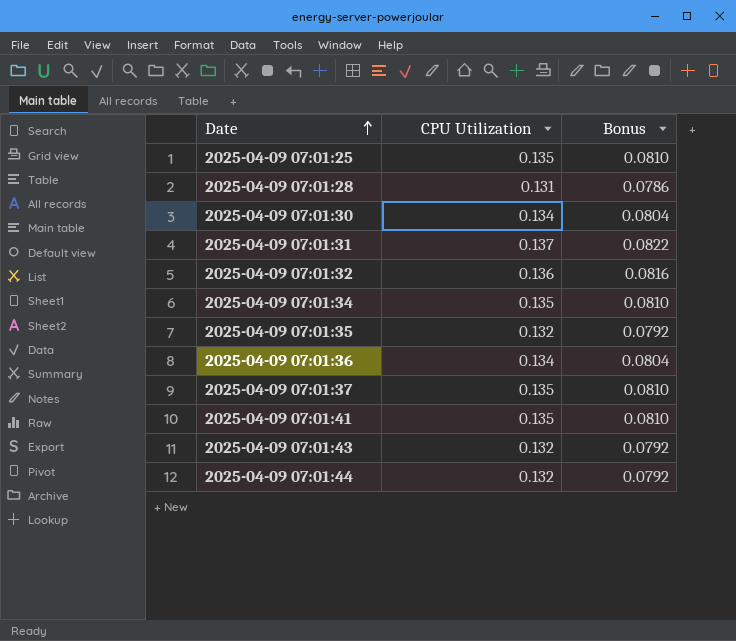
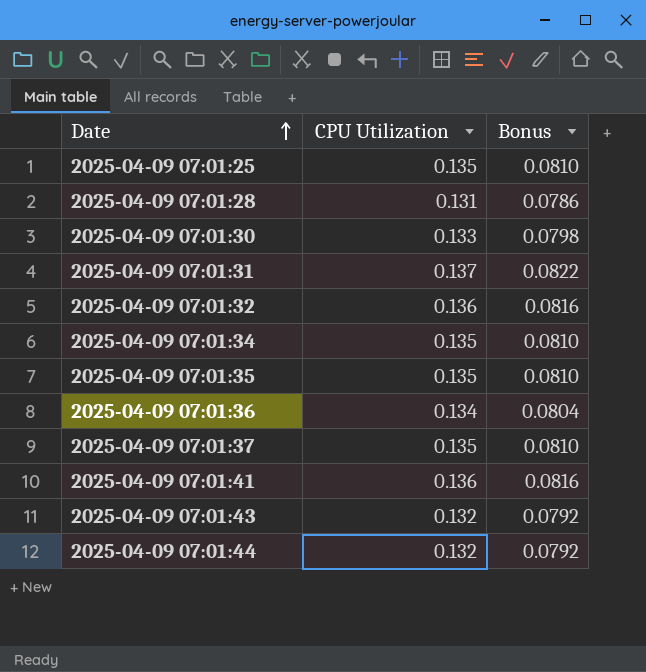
2025-04-09 07:01:30 | CPU Utilization: 0.134 -> 0.133
2025-04-09 07:01:30 | Bonus: 0.0804 -> 0.0798
2025-04-09 07:01:35 | CPU Utilization: 0.132 -> 0.135
2025-04-09 07:01:35 | Bonus: 0.0792 -> 0.0810
2025-04-09 07:01:41 | CPU Utilization: 0.135 -> 0.136
2025-04-09 07:01:41 | Bonus: 0.0810 -> 0.0816

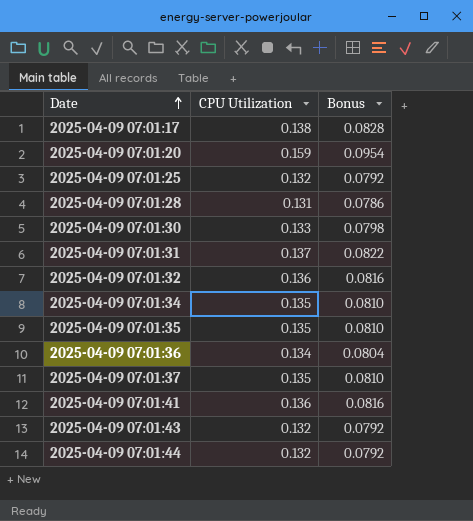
row 2025-04-09 07:01:17: none -> 0.138 | 0.0828
row 2025-04-09 07:01:20: none -> 0.159 | 0.0954
2025-04-09 07:01:25 | CPU Utilization: 0.135 -> 0.132
2025-04-09 07:01:25 | Bonus: 0.0810 -> 0.0792

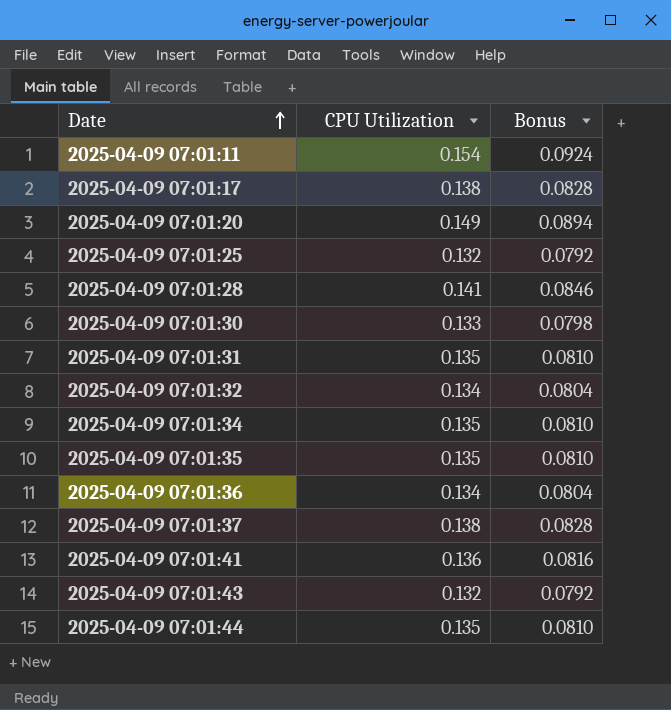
row 2025-04-09 07:01:11: none -> 0.154 | 0.0924
2025-04-09 07:01:20 | CPU Utilization: 0.159 -> 0.149
2025-04-09 07:01:20 | Bonus: 0.0954 -> 0.0894
2025-04-09 07:01:28 | CPU Utilization: 0.131 -> 0.141
2025-04-09 07:01:28 | Bonus: 0.0786 -> 0.0846
2025-04-09 07:01:31 | CPU Utilization: 0.137 -> 0.135
2025-04-09 07:01:31 | Bonus: 0.0822 -> 0.0810
2025-04-09 07:01:32 | CPU Utilization: 0.136 -> 0.134
2025-04-09 07:01:32 | Bonus: 0.0816 -> 0.0804
2025-04-09 07:01:37 | CPU Utilization: 0.135 -> 0.138
2025-04-09 07:01:37 | Bonus: 0.0810 -> 0.0828
2025-04-09 07:01:44 | CPU Utilization: 0.132 -> 0.135
2025-04-09 07:01:44 | Bonus: 0.0792 -> 0.0810

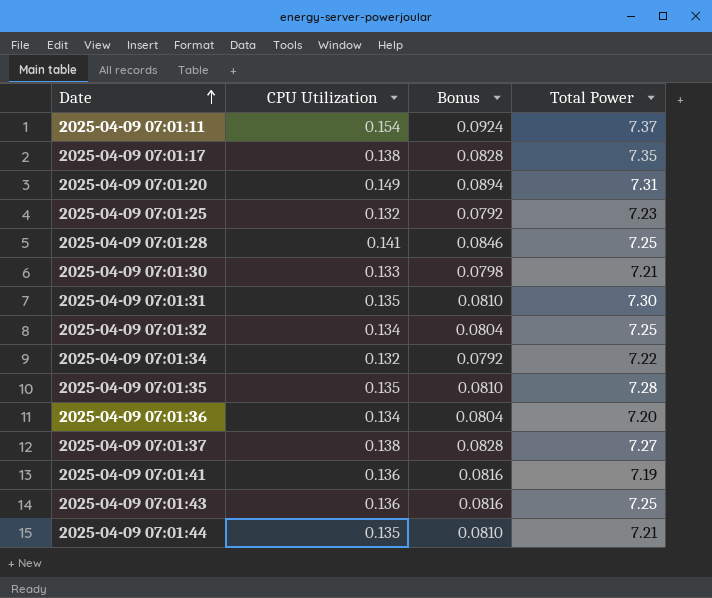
column Total Power | position: none -> 4
2025-04-09 07:01:34 | CPU Utilization: 0.135 -> 0.132
2025-04-09 07:01:34 | Bonus: 0.0810 -> 0.0792
2025-04-09 07:01:43 | CPU Utilization: 0.132 -> 0.136
2025-04-09 07:01:43 | Bonus: 0.0792 -> 0.0816

